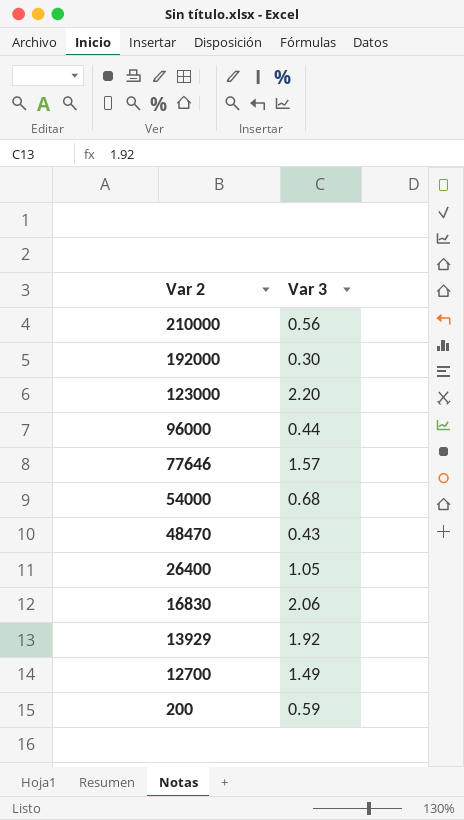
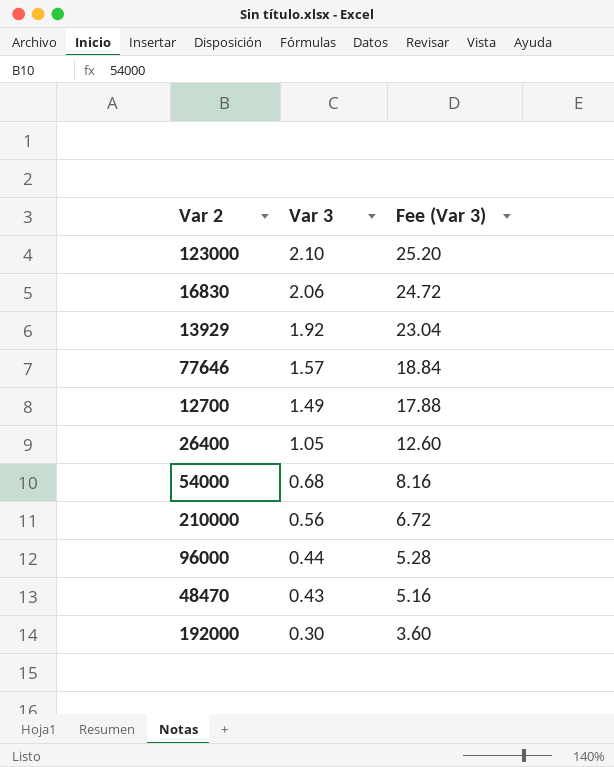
row order: Var 2 descending -> Var 3 descending
column Fee (Var 3) | formula: none -> [Var 3] * 12
row 200: 0.59 -> none
123000 | Var 3: 2.20 -> 2.10

